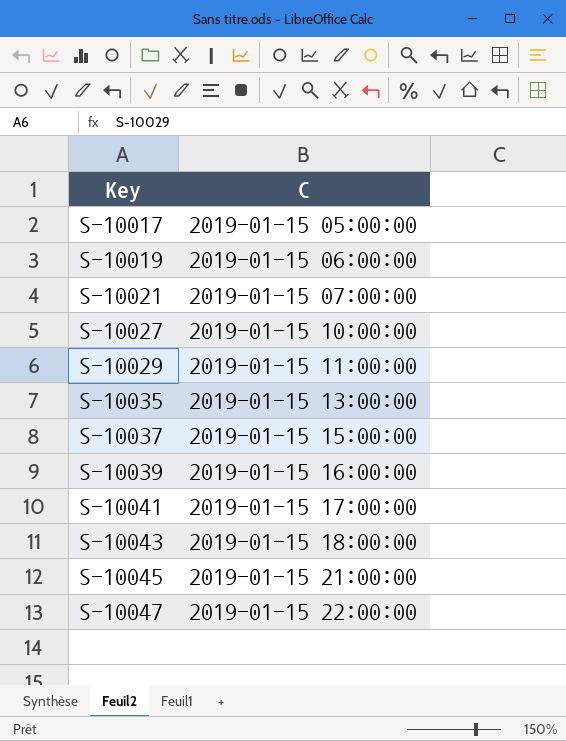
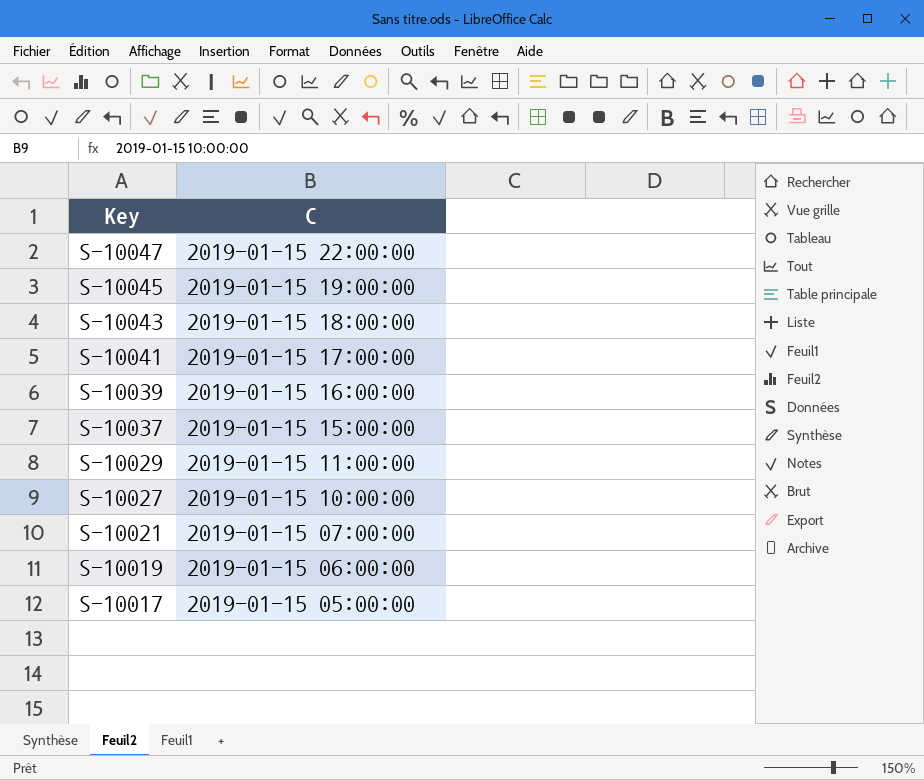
row order: Key ascending -> Key descending
row S-10035: 2019-01-15 13:00:00 -> none
S-10045 | C: 2019-01-15 21:00:00 -> 2019-01-15 19:00:00

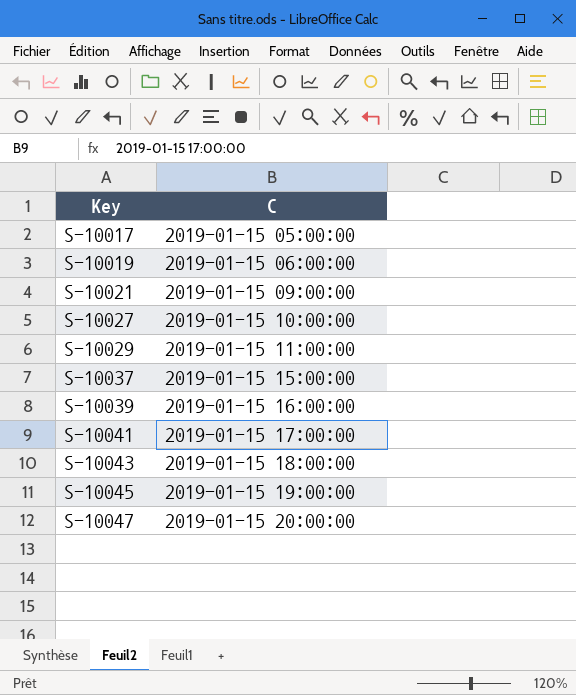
row order: Key descending -> Key ascending
S-10021 | C: 2019-01-15 07:00:00 -> 2019-01-15 09:00:00
S-10047 | C: 2019-01-15 22:00:00 -> 2019-01-15 20:00:00

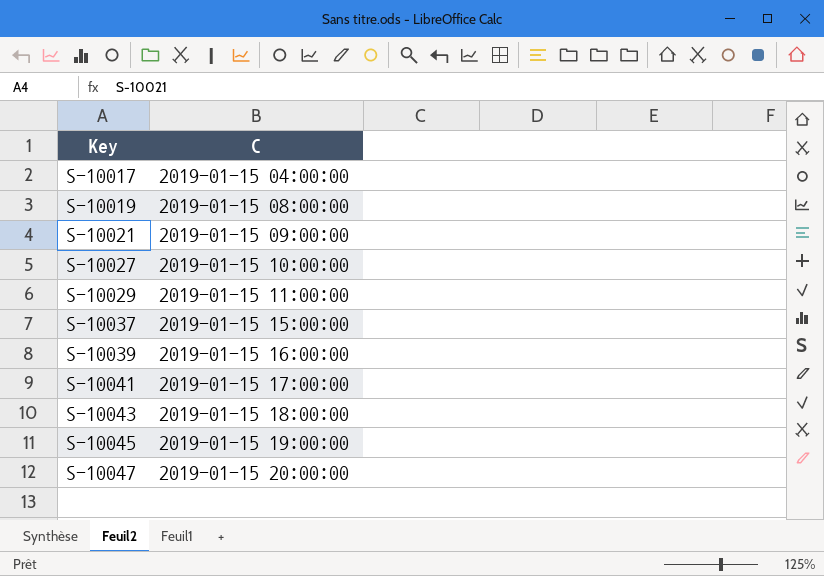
S-10017 | C: 2019-01-15 05:00:00 -> 2019-01-15 04:00:00
S-10019 | C: 2019-01-15 06:00:00 -> 2019-01-15 08:00:00

